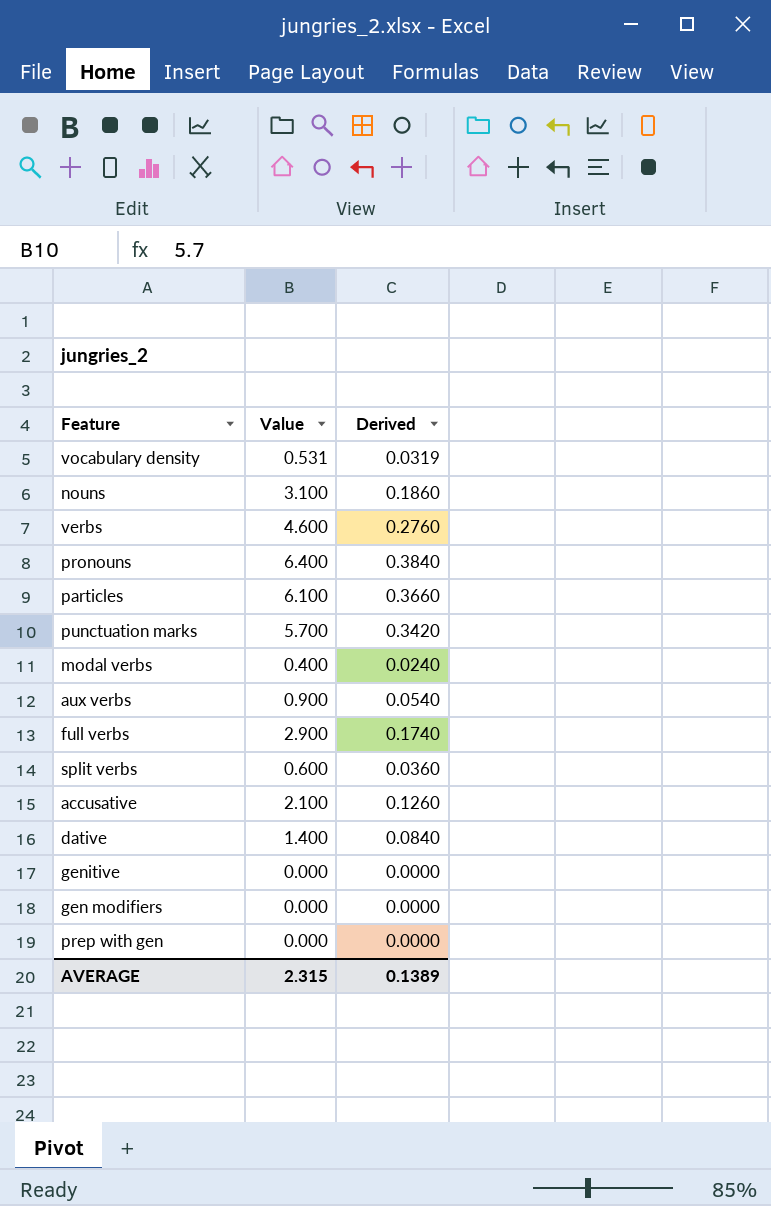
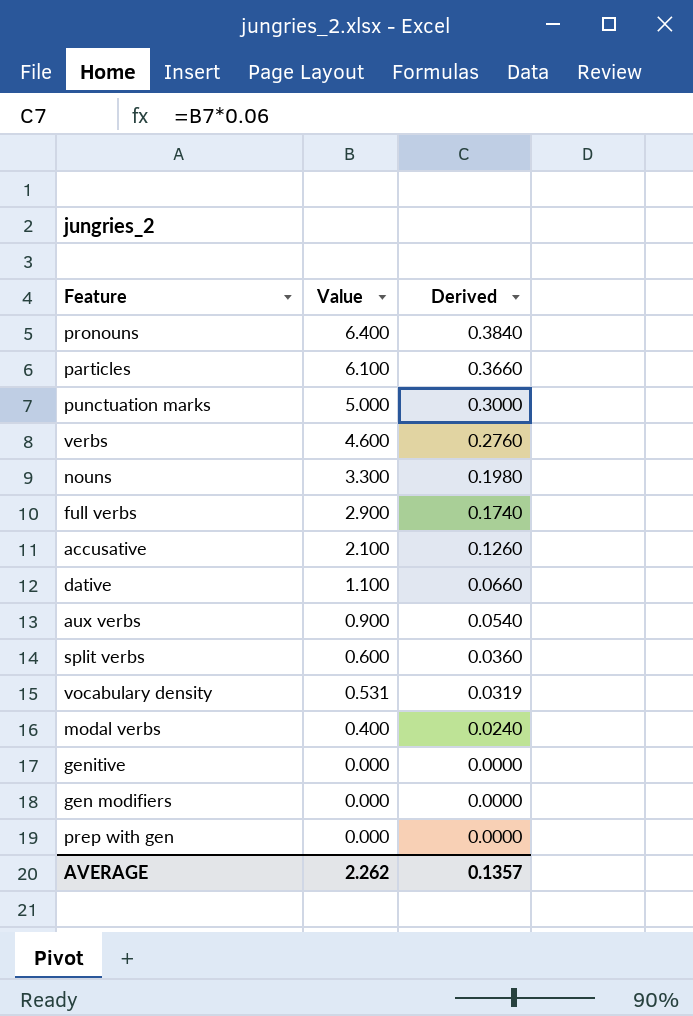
row order: none -> Value descending
punctuation marks | Value: 5.700 -> 5.000
punctuation marks | Derived: 0.3420 -> 0.3000
nouns | Value: 3.100 -> 3.300
nouns | Derived: 0.1860 -> 0.1980
dative | Value: 1.400 -> 1.100
dative | Derived: 0.0840 -> 0.0660
AVERAGE | Value: 2.315 -> 2.262
AVERAGE | Derived: 0.1389 -> 0.1357

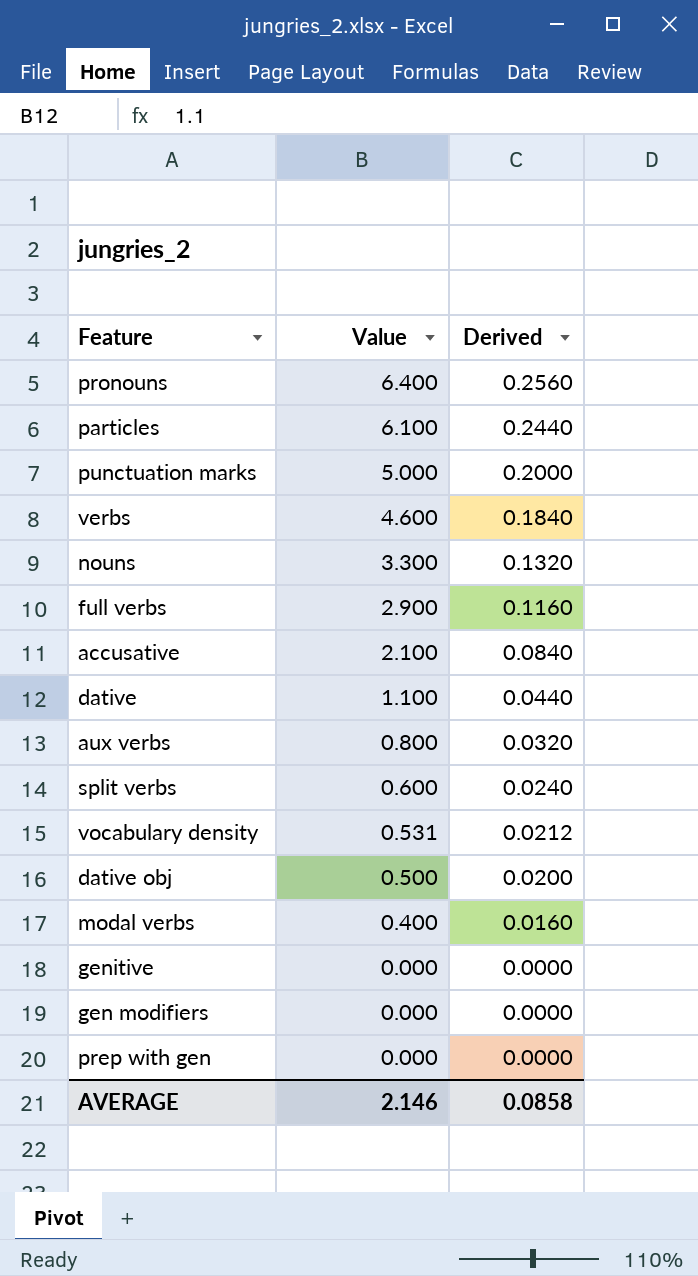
column Derived | formula: [Value] * 0.06 -> [Value] * 0.04
aux verbs | Value: 0.900 -> 0.800
row dative obj: none -> 0.500 | 0.0200
AVERAGE | Value: 2.262 -> 2.146
AVERAGE | Derived: 0.1357 -> 0.0858

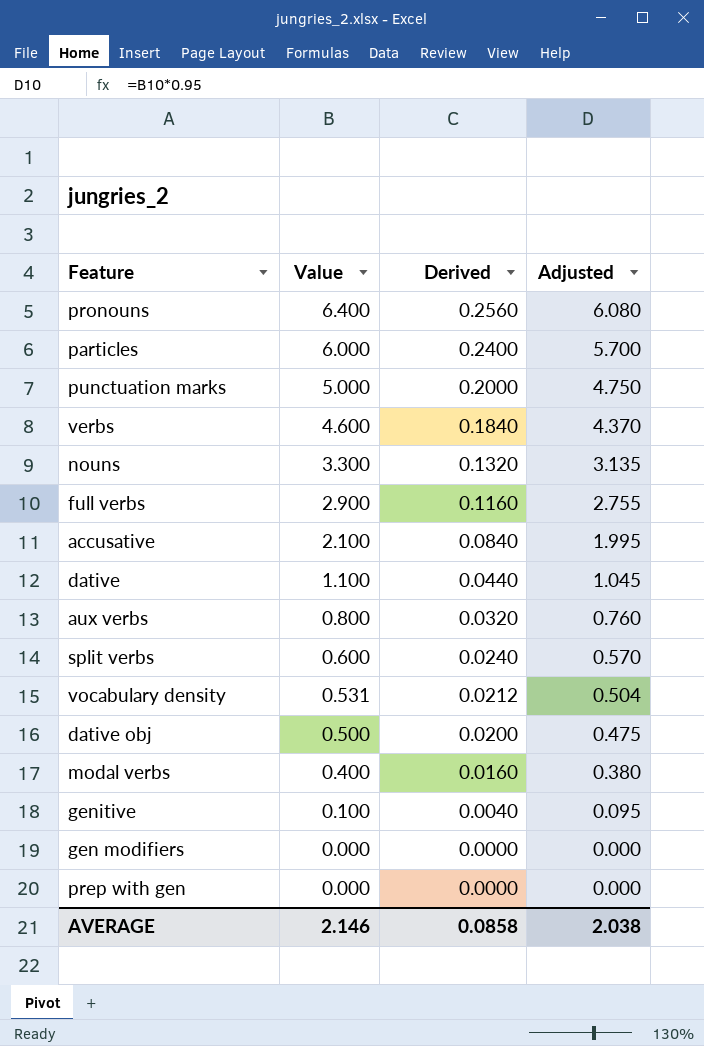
column Adjusted | formula: none -> [Value] * 0.95
particles | Value: 6.100 -> 6.000
particles | Derived: 0.2440 -> 0.2400
genitive | Value: 0.000 -> 0.100
genitive | Derived: 0.0000 -> 0.0040

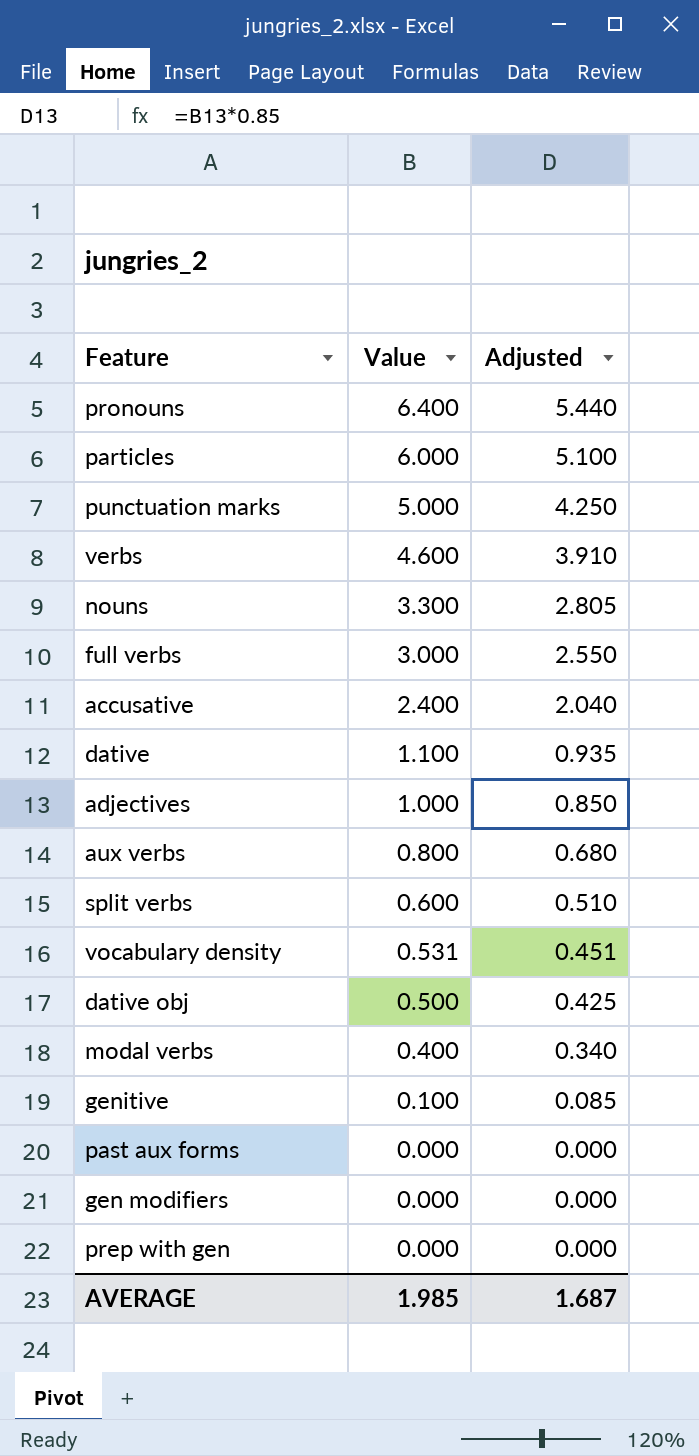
column Derived | formula: [Value] * 0.04 -> none
column Adjusted | formula: [Value] * 0.95 -> [Value] * 0.85
full verbs | Value: 2.900 -> 3.000
accusative | Value: 2.100 -> 2.400
row adjectives: none -> 1.000 | 0.850
row past aux forms: none -> 0.000 | 0.000
AVERAGE | Value: 2.146 -> 1.985
AVERAGE | Adjusted: 2.038 -> 1.687

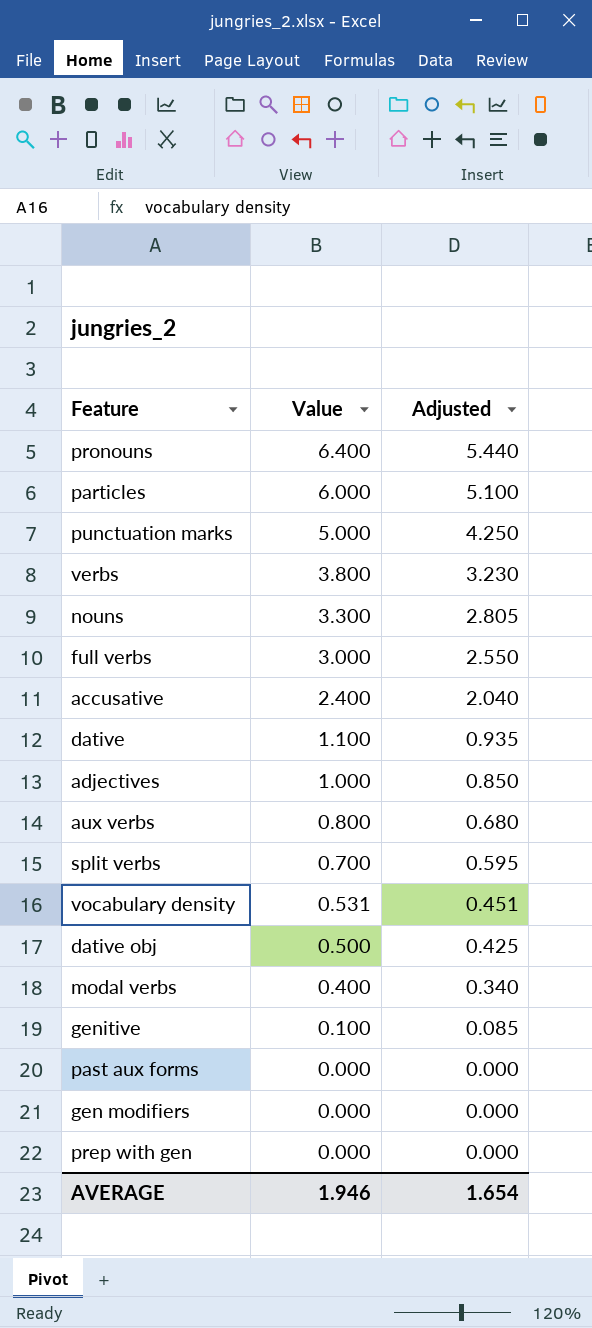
verbs | Value: 4.600 -> 3.800
verbs | Adjusted: 3.910 -> 3.230
split verbs | Value: 0.600 -> 0.700
split verbs | Adjusted: 0.510 -> 0.595
AVERAGE | Value: 1.985 -> 1.946
AVERAGE | Adjusted: 1.687 -> 1.654

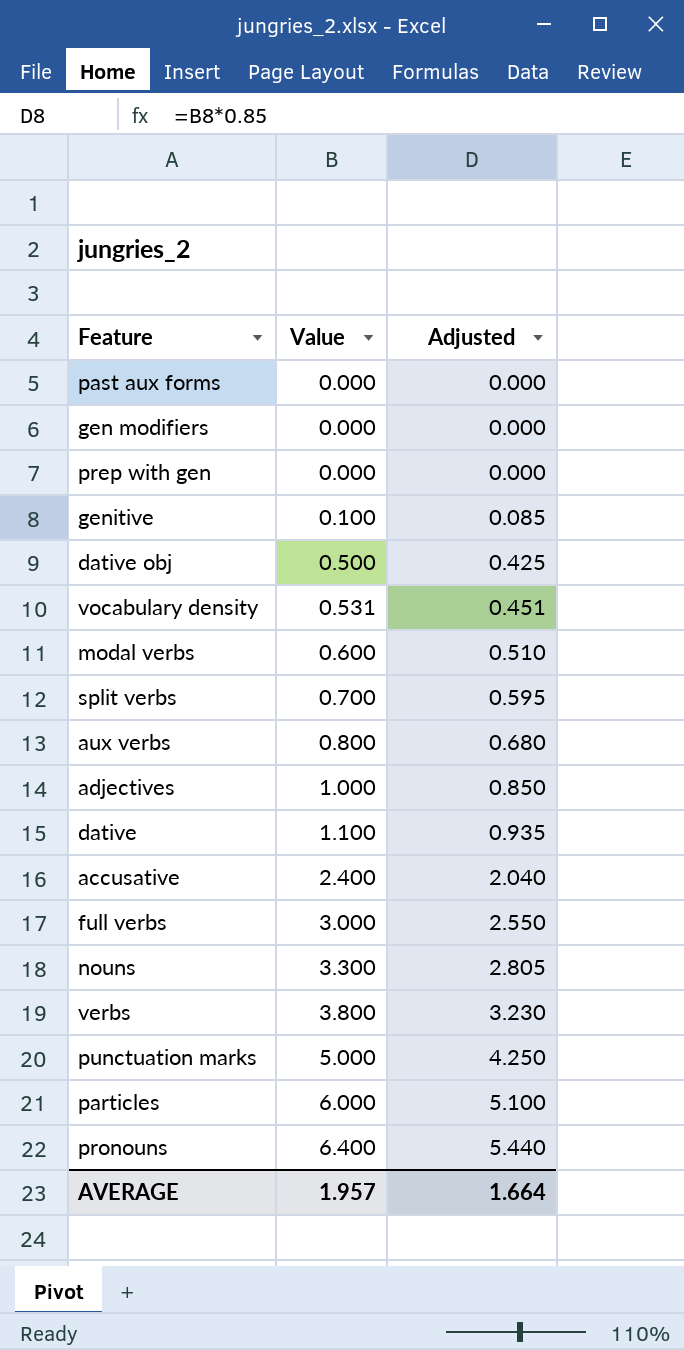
row order: Value descending -> Value ascending
modal verbs | Value: 0.400 -> 0.600
modal verbs | Adjusted: 0.340 -> 0.510
AVERAGE | Value: 1.946 -> 1.957
AVERAGE | Adjusted: 1.654 -> 1.664

